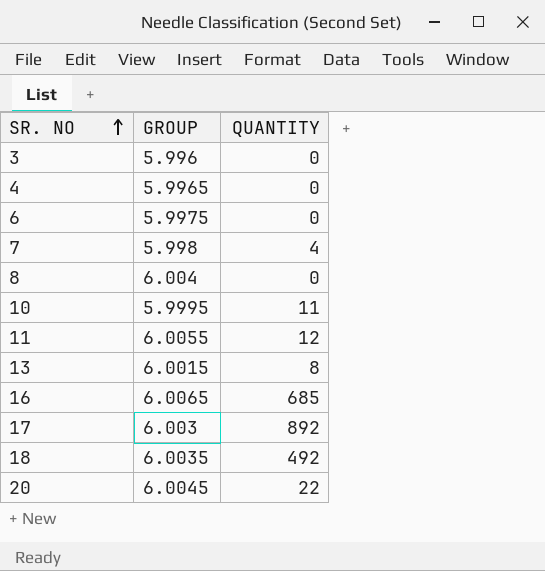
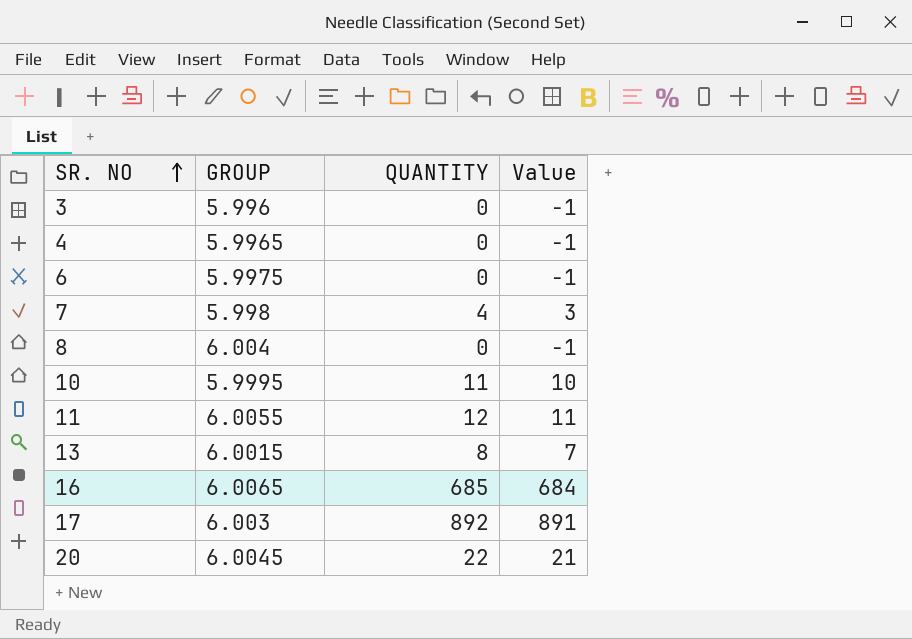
column Value | formula: none -> [QUANTITY] - 1
row 18: 6.0035 | 492 -> none

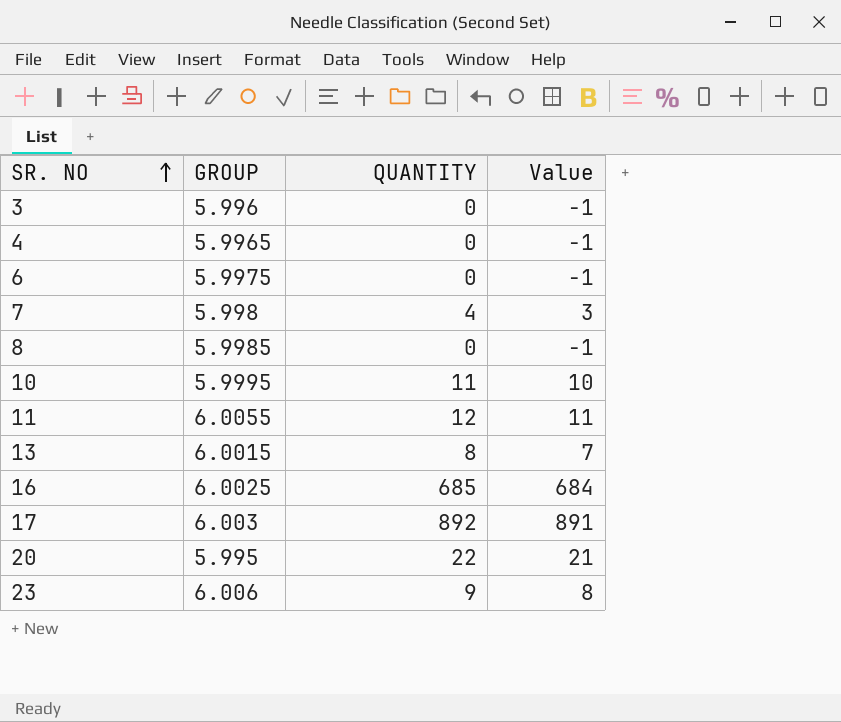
8 | GROUP: 6.004 -> 5.9985
16 | GROUP: 6.0065 -> 6.0025
20 | GROUP: 6.0045 -> 5.995
row 23: none -> 6.006 | 9 | 8

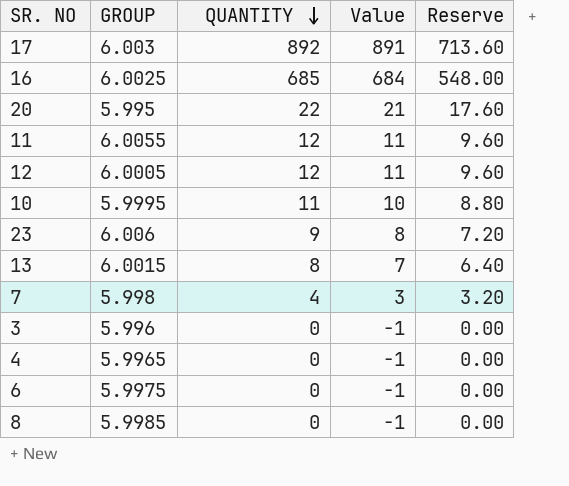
row order: SR. NO ascending -> QUANTITY descending
column Reserve | formula: none -> [QUANTITY] * 0.8
row 12: none -> 6.0005 | 12 | 11 | 9.60

